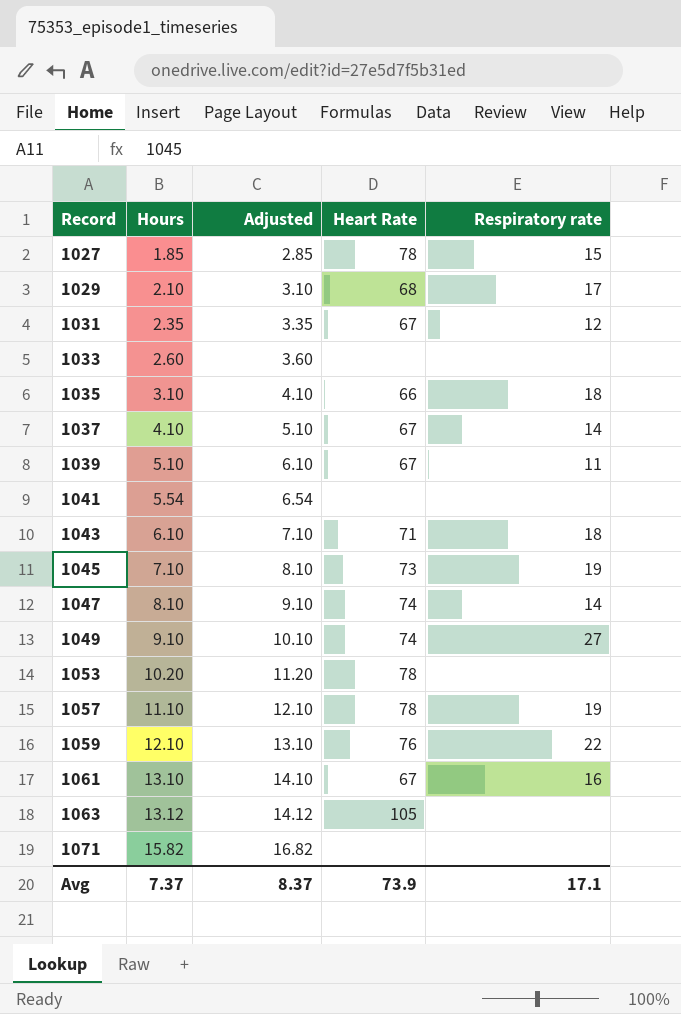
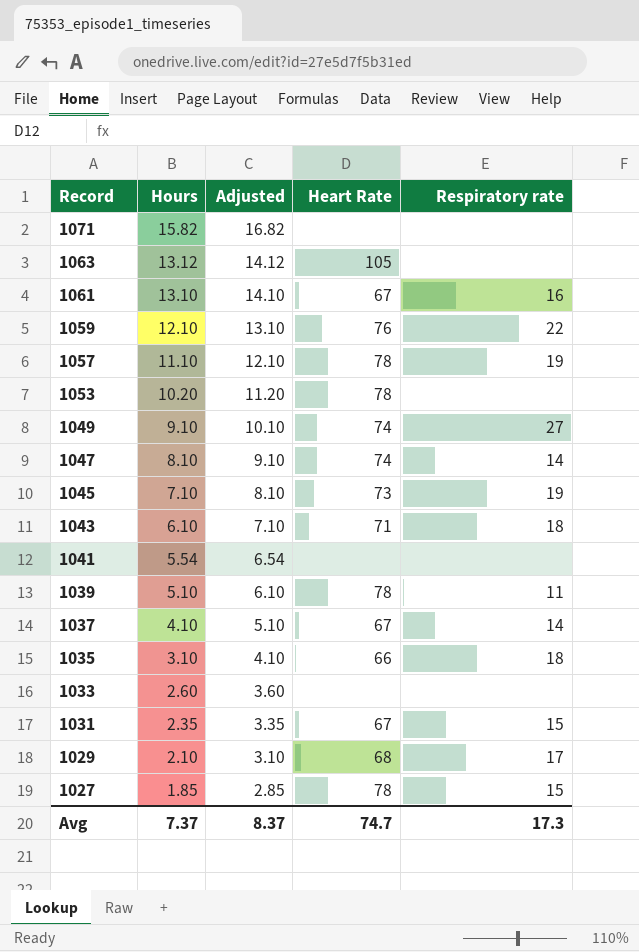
row order: Record ascending -> Record descending
1039 | Heart Rate: 67 -> 78
1031 | Respiratory rate: 12 -> 15
Avg | Heart Rate: 73.9 -> 74.7
Avg | Respiratory rate: 17.1 -> 17.3

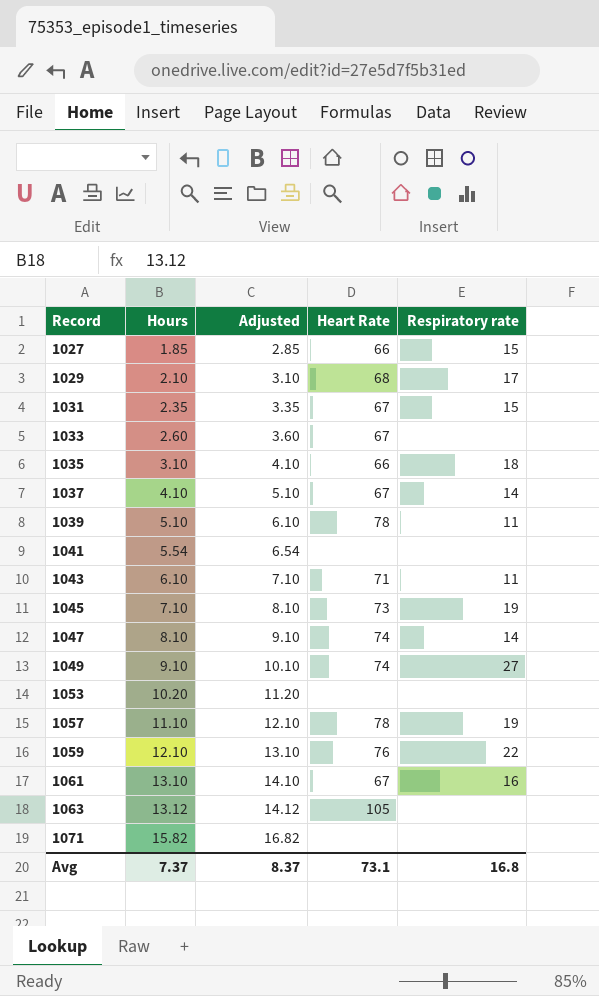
row order: Record descending -> Record ascending
1027 | Heart Rate: 78 -> 66
1033 | Heart Rate: none -> 67
1043 | Respiratory rate: 18 -> 11
1053 | Heart Rate: 78 -> none
Avg | Heart Rate: 74.7 -> 73.1
Avg | Respiratory rate: 17.3 -> 16.8

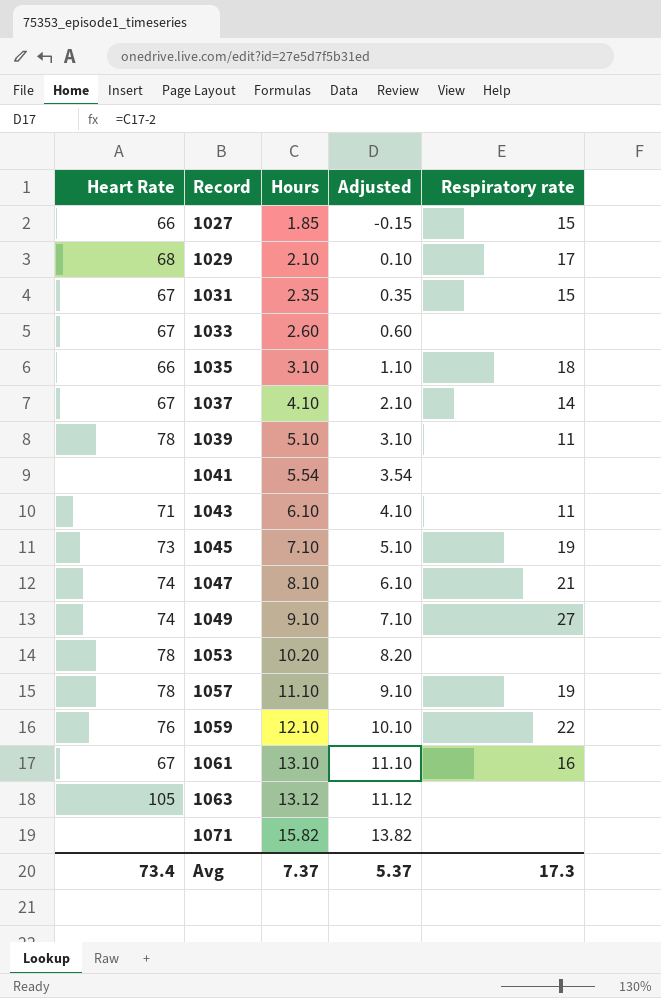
column Heart Rate | position: 4 -> 1
column Adjusted | formula: [Hours] + 1 -> [Hours] - 2
1047 | Respiratory rate: 14 -> 21
1053 | Heart Rate: none -> 78
Avg | Heart Rate: 73.1 -> 73.4
Avg | Adjusted: 8.37 -> 5.37
Avg | Respiratory rate: 16.8 -> 17.3

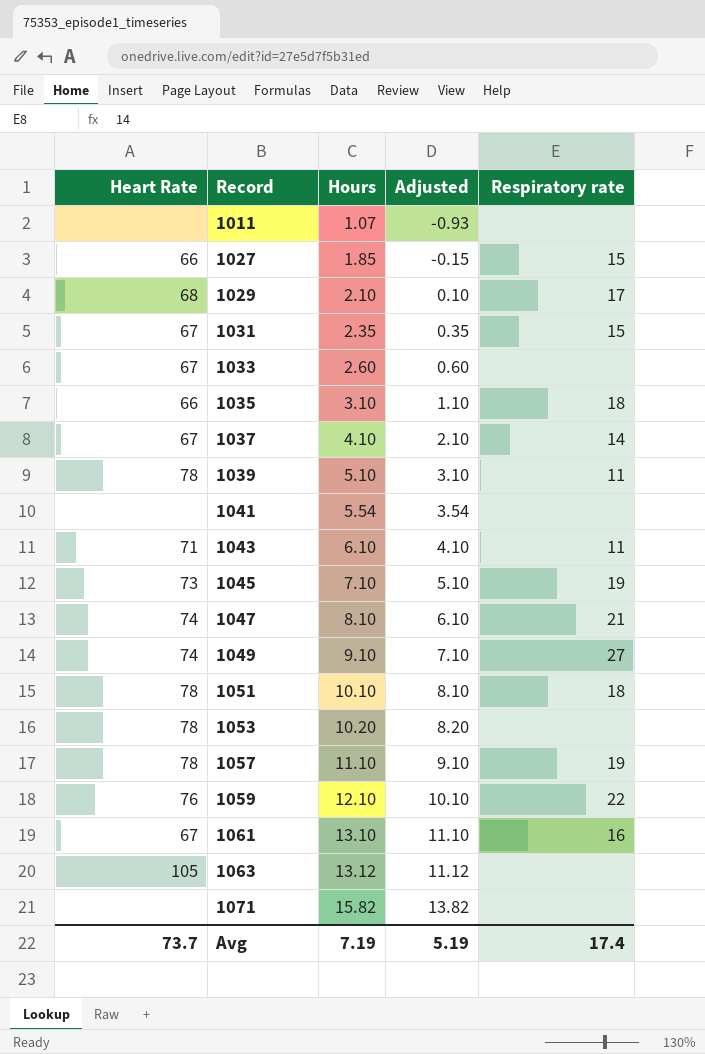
row 1011: none -> none | 1.07 | -0.93 | none
row 1051: none -> 78 | 10.10 | 8.10 | 18
Avg | Heart Rate: 73.4 -> 73.7
Avg | Hours: 7.37 -> 7.19
Avg | Adjusted: 5.37 -> 5.19
Avg | Respiratory rate: 17.3 -> 17.4

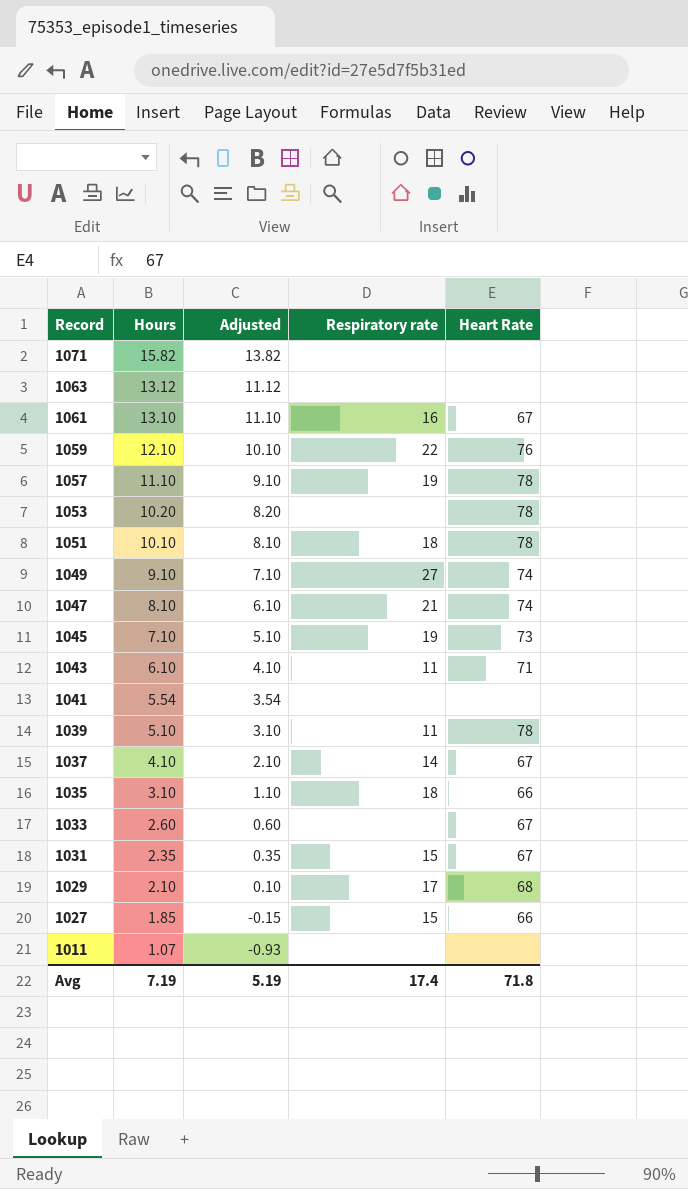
row order: Record ascending -> Record descending
column Heart Rate | position: 1 -> 5
1063 | Heart Rate: 105 -> none
Avg | Heart Rate: 73.7 -> 71.8

